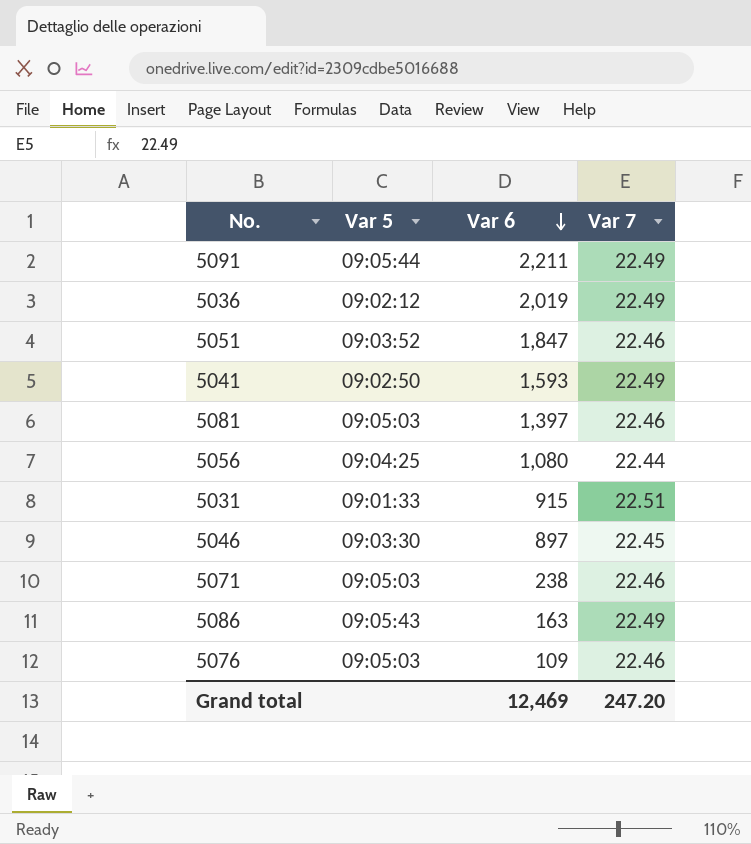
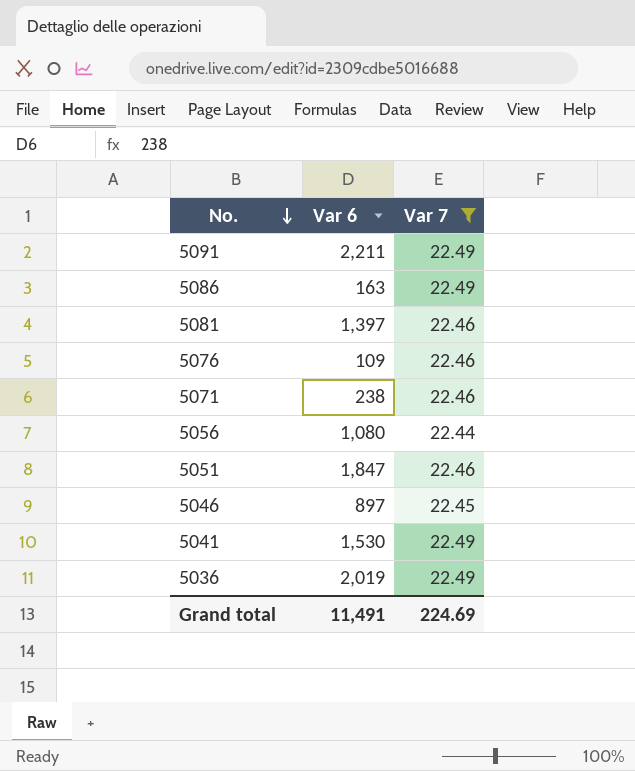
filter: none -> Var 7 != 22.51
row order: Var 6 descending -> No. descending
column Var 5 | position: 2 -> none
5041 | Var 6: 1,593 -> 1,530
Grand total | Var 6: 12,469 -> 11,491
Grand total | Var 7: 247.20 -> 224.69

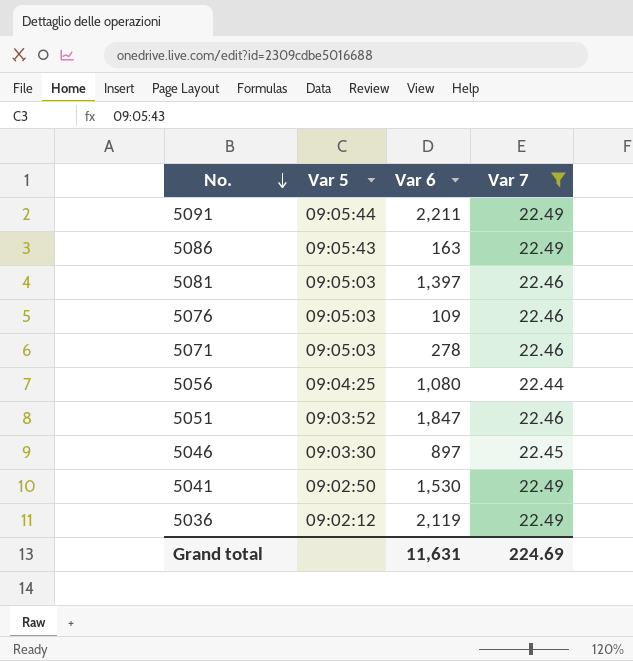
column Var 5 | position: none -> 2
5071 | Var 6: 238 -> 278
5036 | Var 6: 2,019 -> 2,119
Grand total | Var 6: 11,491 -> 11,631

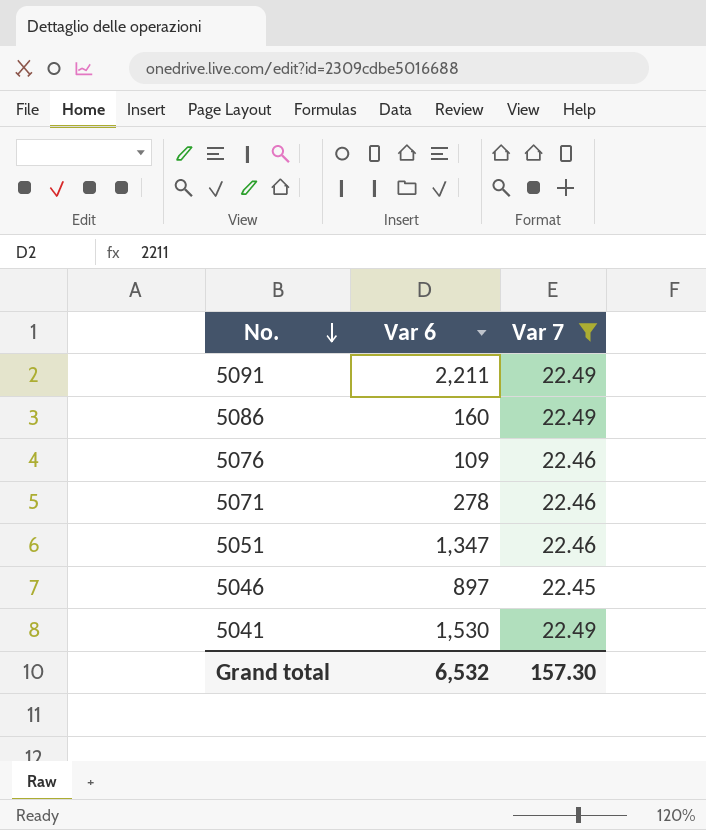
column Var 5 | position: 2 -> none
row 5081: 09:05:03 | 1,397 | 22.46 -> none
row 5056: 09:04:25 | 1,080 | 22.44 -> none
row 5036: 09:02:12 | 2,119 | 22.49 -> none
5086 | Var 6: 163 -> 160
5051 | Var 6: 1,847 -> 1,347
Grand total | Var 6: 11,631 -> 6,532
Grand total | Var 7: 224.69 -> 157.30

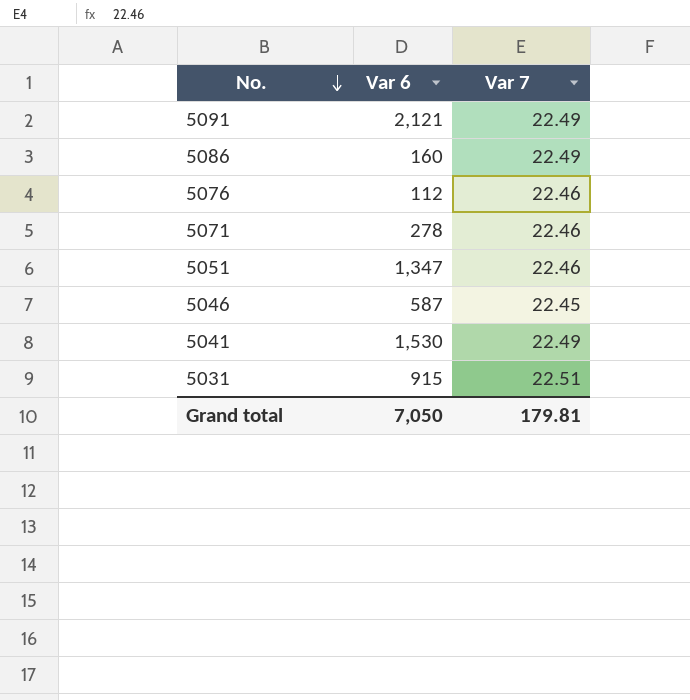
filter: Var 7 != 22.51 -> none
5091 | Var 6: 2,211 -> 2,121
5076 | Var 6: 109 -> 112
5046 | Var 6: 897 -> 587
Grand total | Var 6: 6,532 -> 7,050
Grand total | Var 7: 157.30 -> 179.81

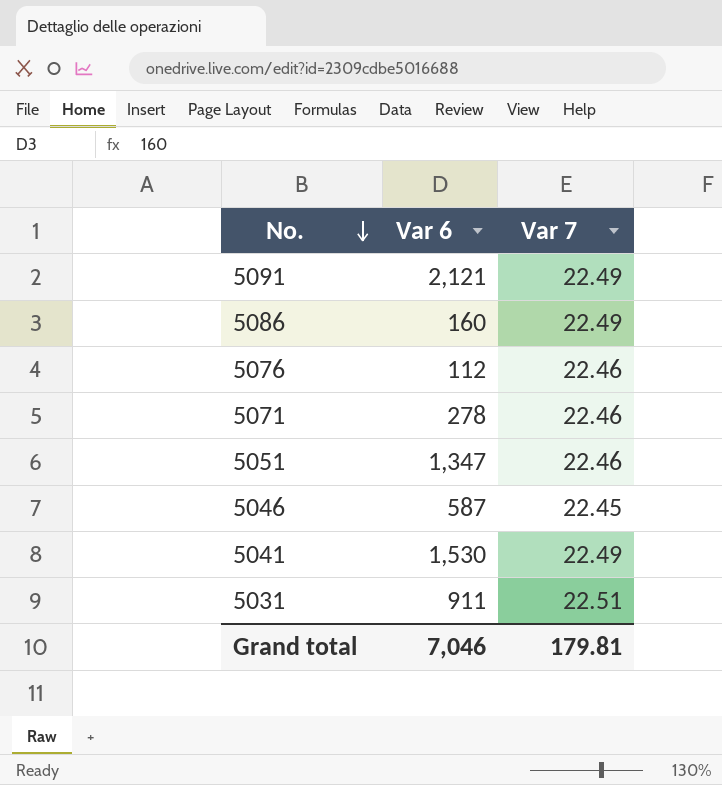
5031 | Var 6: 915 -> 911
Grand total | Var 6: 7,050 -> 7,046

